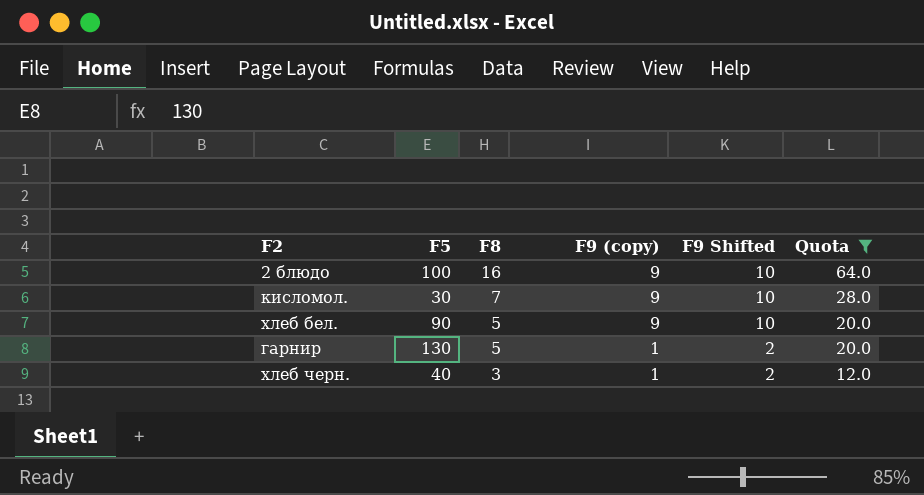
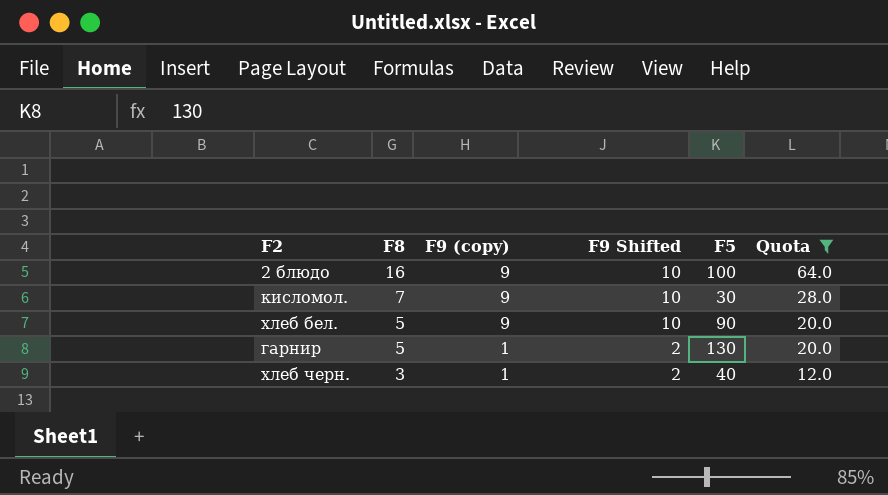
column F5 | position: 2 -> 5

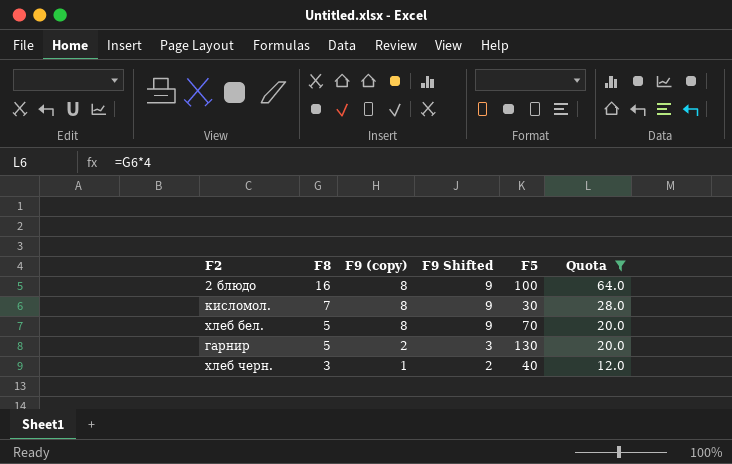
2 блюдо | F9 (copy): 9 -> 8
2 блюдо | F9 Shifted: 10 -> 9
кисломол. | F9 (copy): 9 -> 8
кисломол. | F9 Shifted: 10 -> 9
хлеб бел. | F9 (copy): 9 -> 8
хлеб бел. | F9 Shifted: 10 -> 9
хлеб бел. | F5: 90 -> 70
гарнир | F9 (copy): 1 -> 2
гарнир | F9 Shifted: 2 -> 3

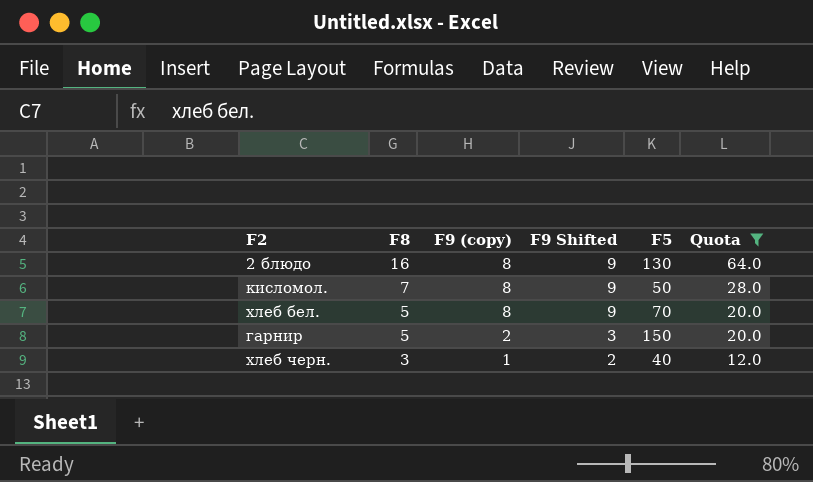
2 блюдо | F5: 100 -> 130
кисломол. | F5: 30 -> 50
гарнир | F5: 130 -> 150

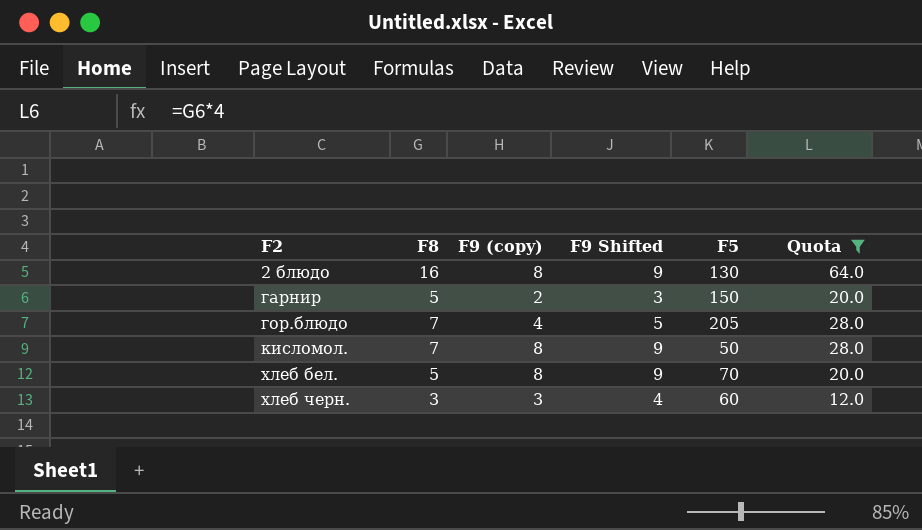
row order: F8 descending -> F2 ascending
row гор.блюдо: none -> 7 | 4 | 5 | 205 | 28.0
хлеб черн. | F9 (copy): 1 -> 3
хлеб черн. | F9 Shifted: 2 -> 4
хлеб черн. | F5: 40 -> 60

